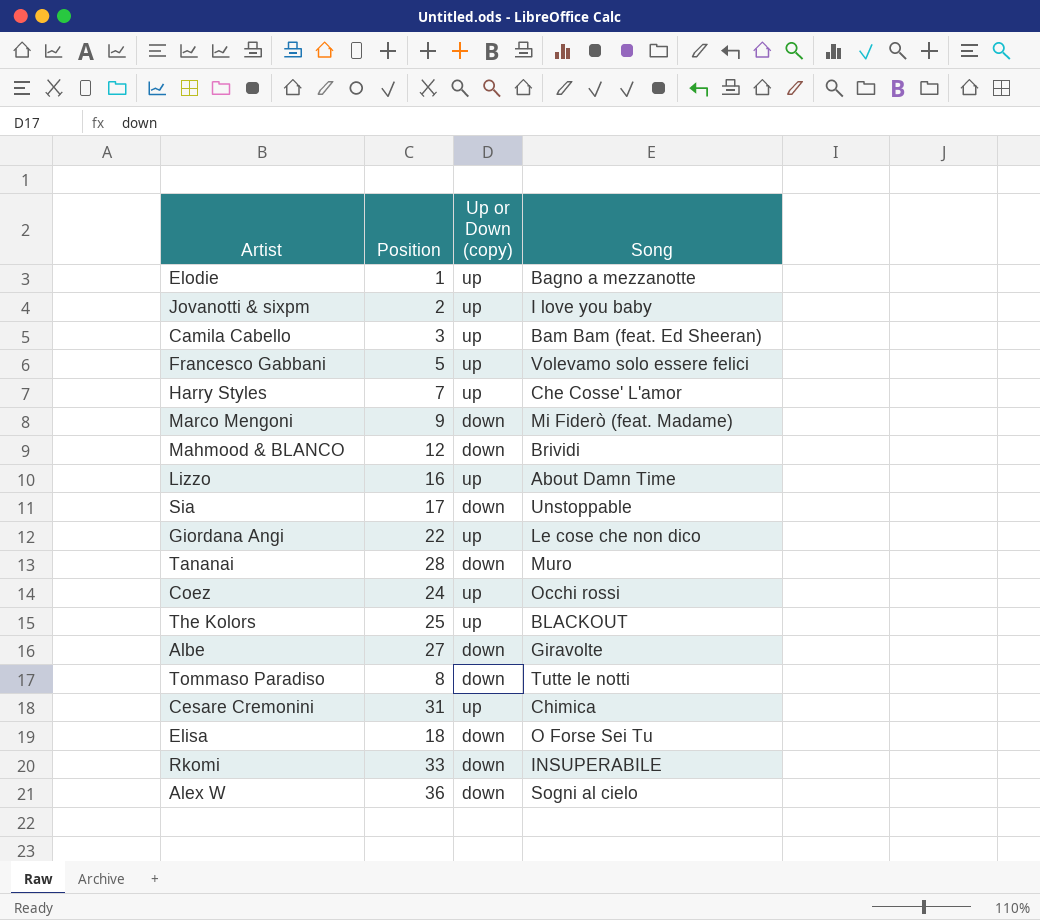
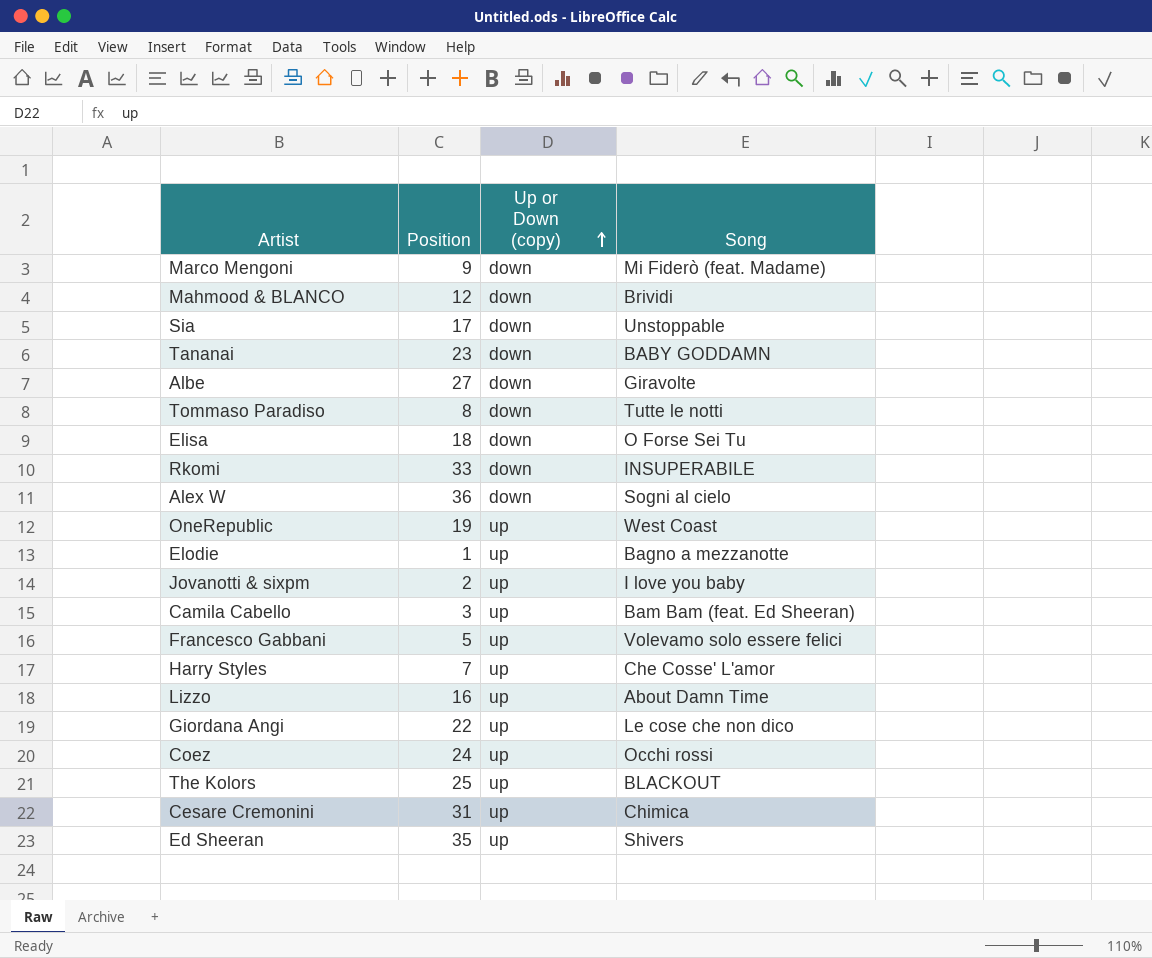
row order: none -> Up or Down (copy) ascending
Tananai | Position: 28 -> 23
Tananai | Song: Muro -> BABY GODDAMN
row OneRepublic: none -> 19 | up | West Coast
row Ed Sheeran: none -> 35 | up | Shivers

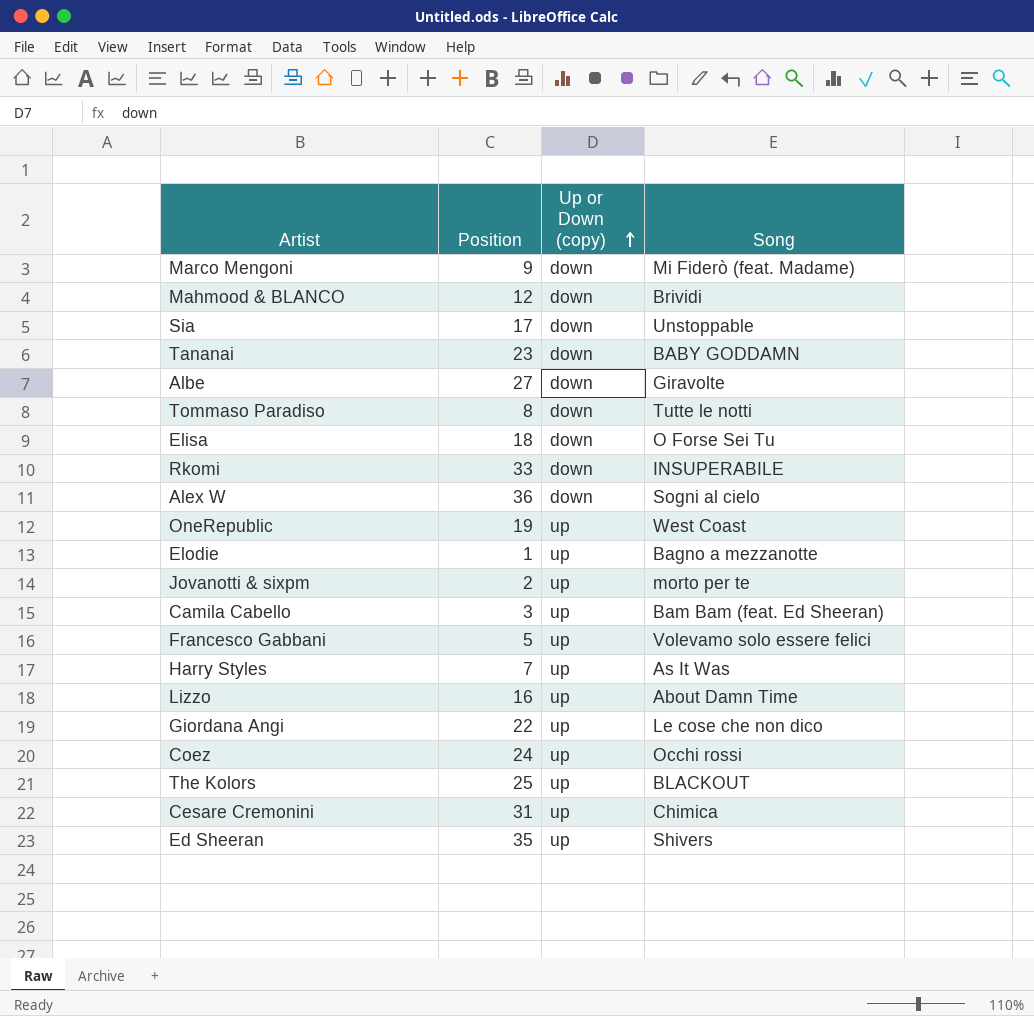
Jovanotti & sixpm | Song: I love you baby -> morto per te
Harry Styles | Song: Che Cosse' L'amor -> As It Was

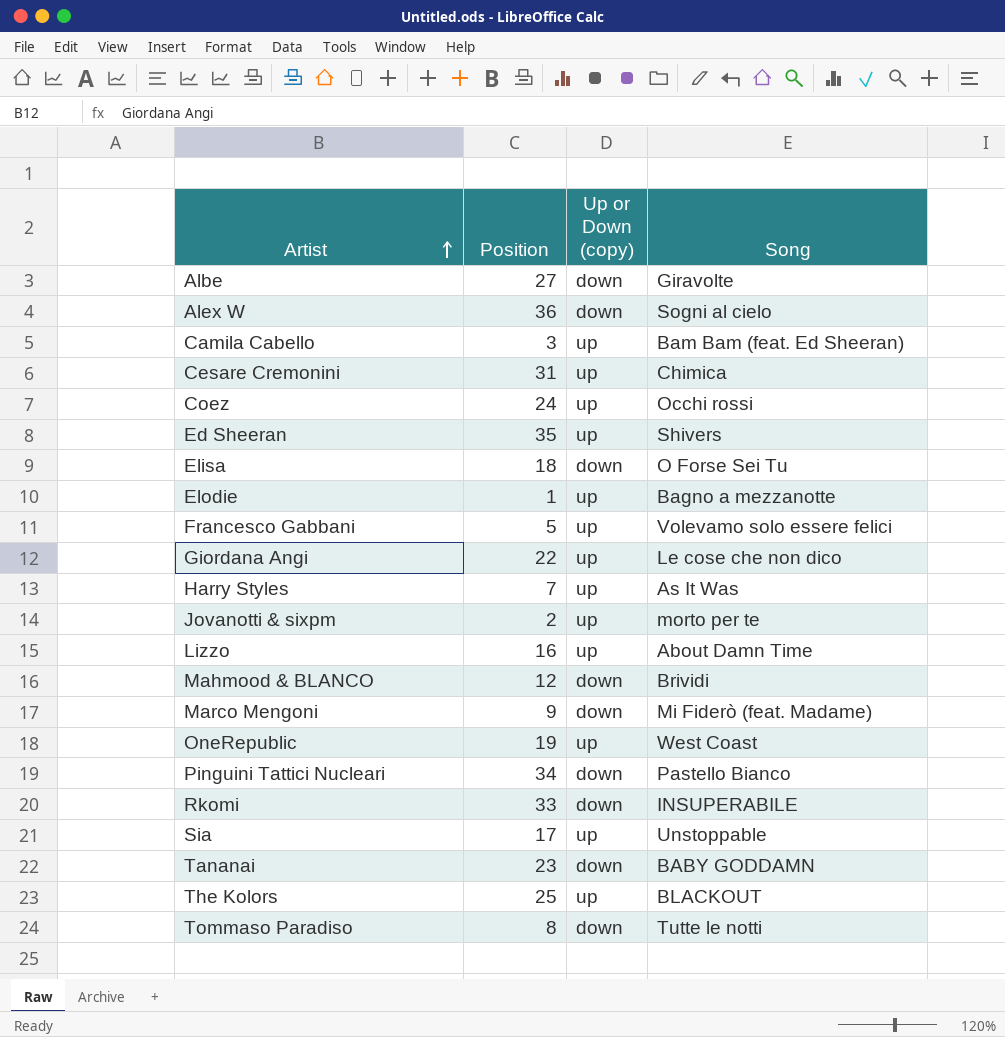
row order: Up or Down (copy) ascending -> Artist ascending
row Pinguini Tattici Nucleari: none -> 34 | down | Pastello Bianco
Sia | Up or Down (copy): down -> up

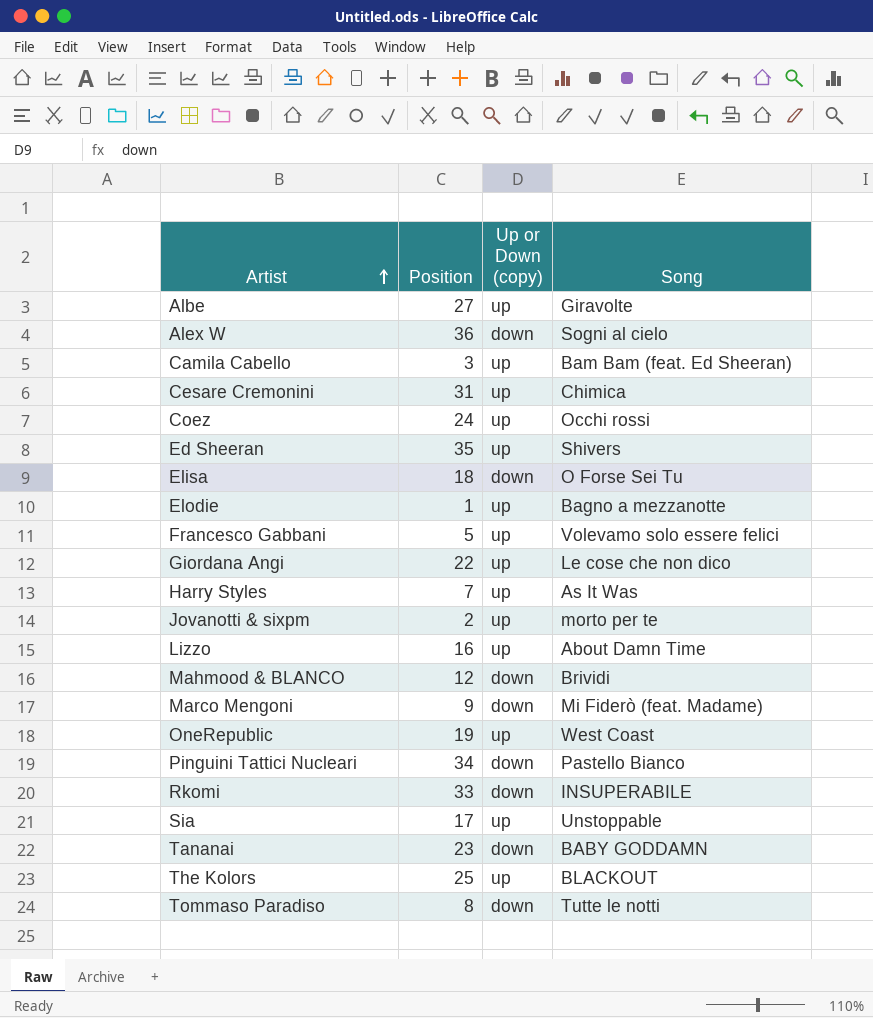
Albe | Up or Down (copy): down -> up

